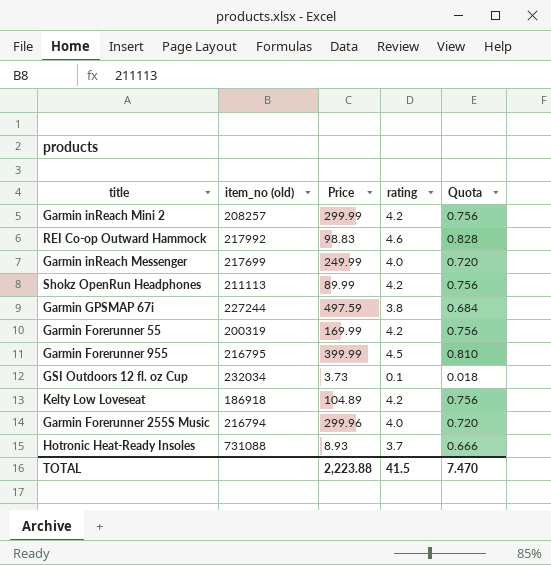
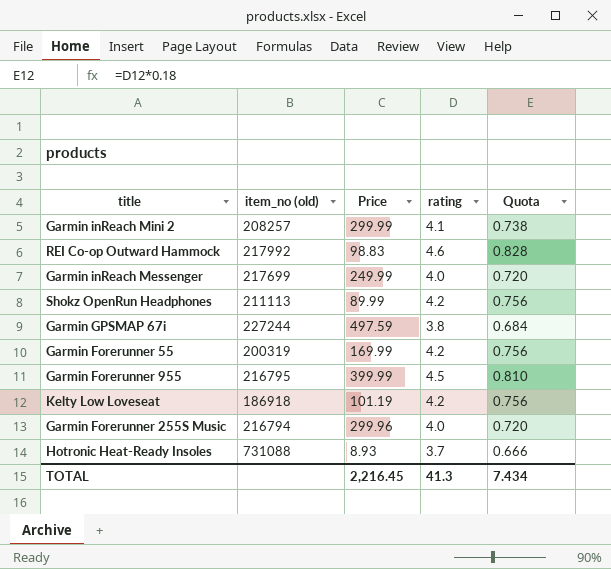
row GSI Outdoors 12 fl. oz Cup: 232034 | 3.73 | 0.1 | 0.018 -> none
Garmin inReach Mini 2 | rating: 4.2 -> 4.1
Garmin inReach Mini 2 | Quota: 0.756 -> 0.738
Kelty Low Loveseat | Price: 104.89 -> 101.19
TOTAL | Price: 2,223.88 -> 2,216.45
TOTAL | rating: 41.5 -> 41.3
TOTAL | Quota: 7.470 -> 7.434

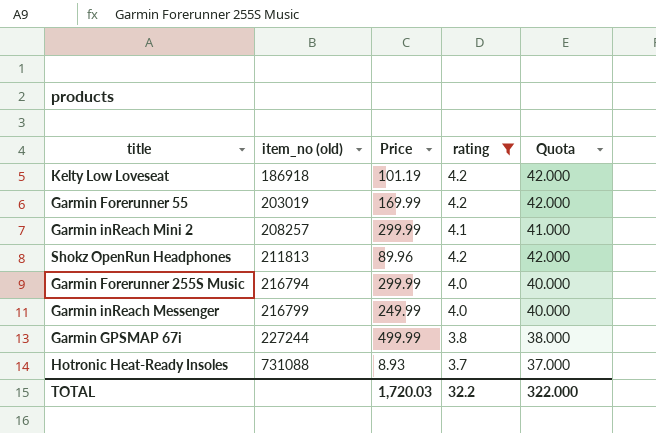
filter: none -> rating <= 4.2
row order: none -> item_no (old) ascending
column Quota | formula: [rating] * 0.18 -> [rating] * 10
Garmin Forerunner 55 | item_no (old): 200319 -> 203019
Shokz OpenRun Headphones | item_no (old): 211113 -> 211813
Shokz OpenRun Headphones | Price: 89.99 -> 89.96
Garmin Forerunner 255S Music | Price: 299.96 -> 299.99
Garmin inReach Messenger | item_no (old): 217699 -> 216799
Garmin GPSMAP 67i | Price: 497.59 -> 499.99
TOTAL | Price: 2,216.45 -> 1,720.03
TOTAL | rating: 41.3 -> 32.2
TOTAL | Quota: 7.434 -> 322.000

